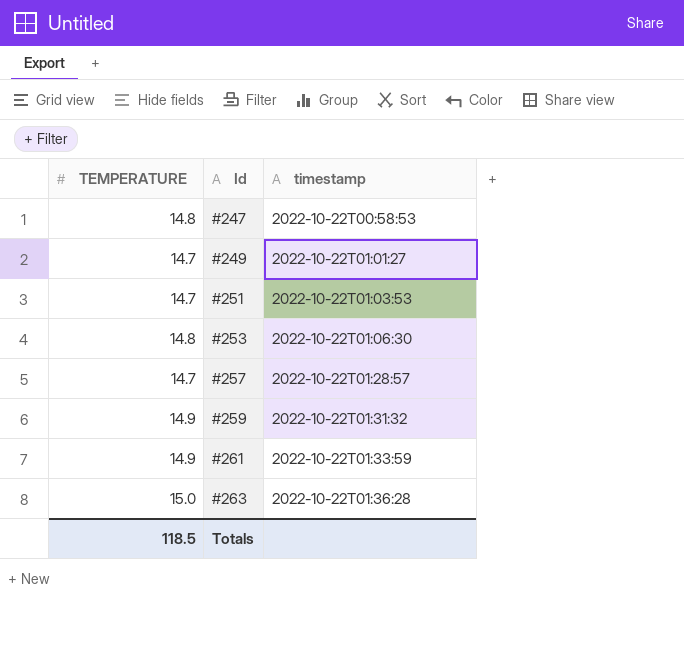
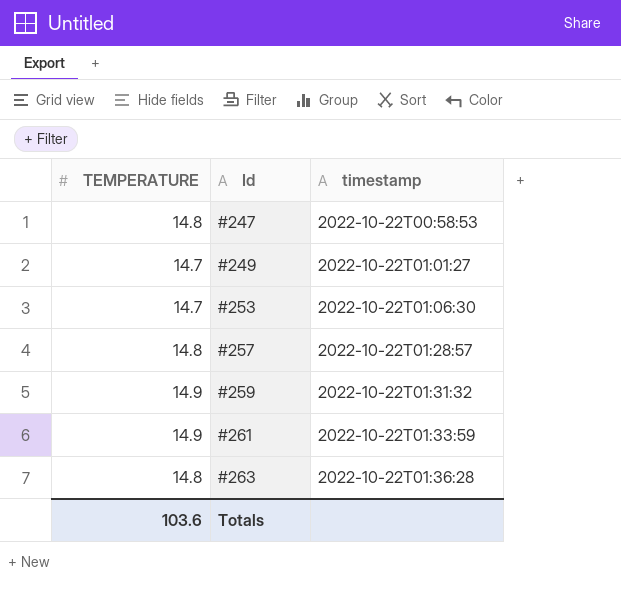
row #251: 14.7 | 2022-10-22T01:03:53 -> none
#253 | TEMPERATURE: 14.8 -> 14.7
#257 | TEMPERATURE: 14.7 -> 14.8
#263 | TEMPERATURE: 15.0 -> 14.8
Totals | TEMPERATURE: 118.5 -> 103.6

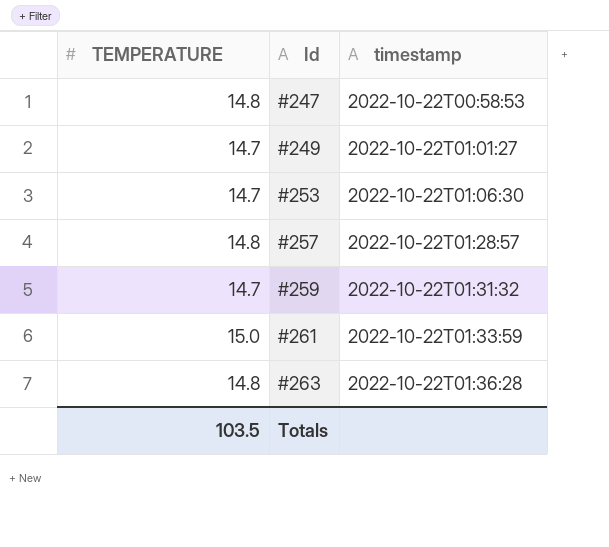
#259 | TEMPERATURE: 14.9 -> 14.7
#261 | TEMPERATURE: 14.9 -> 15.0
Totals | TEMPERATURE: 103.6 -> 103.5

